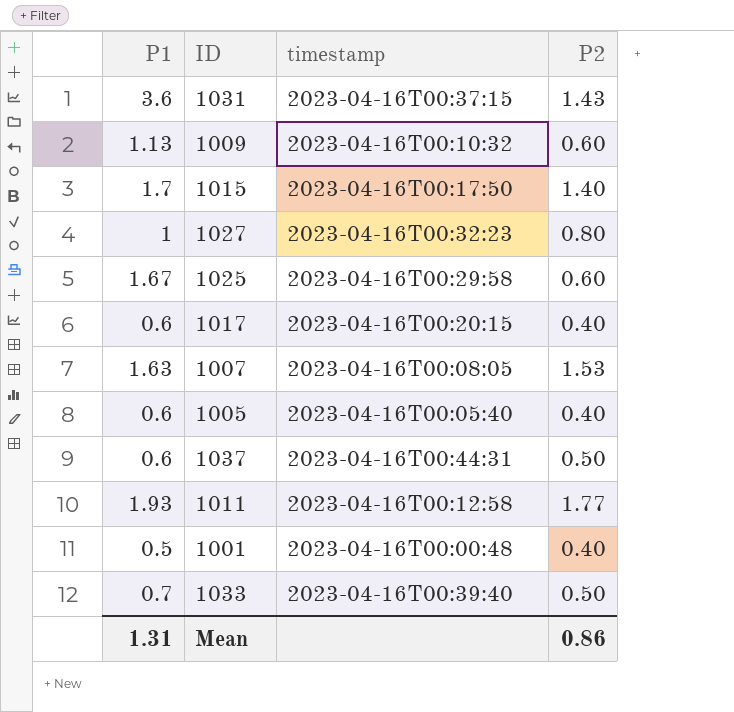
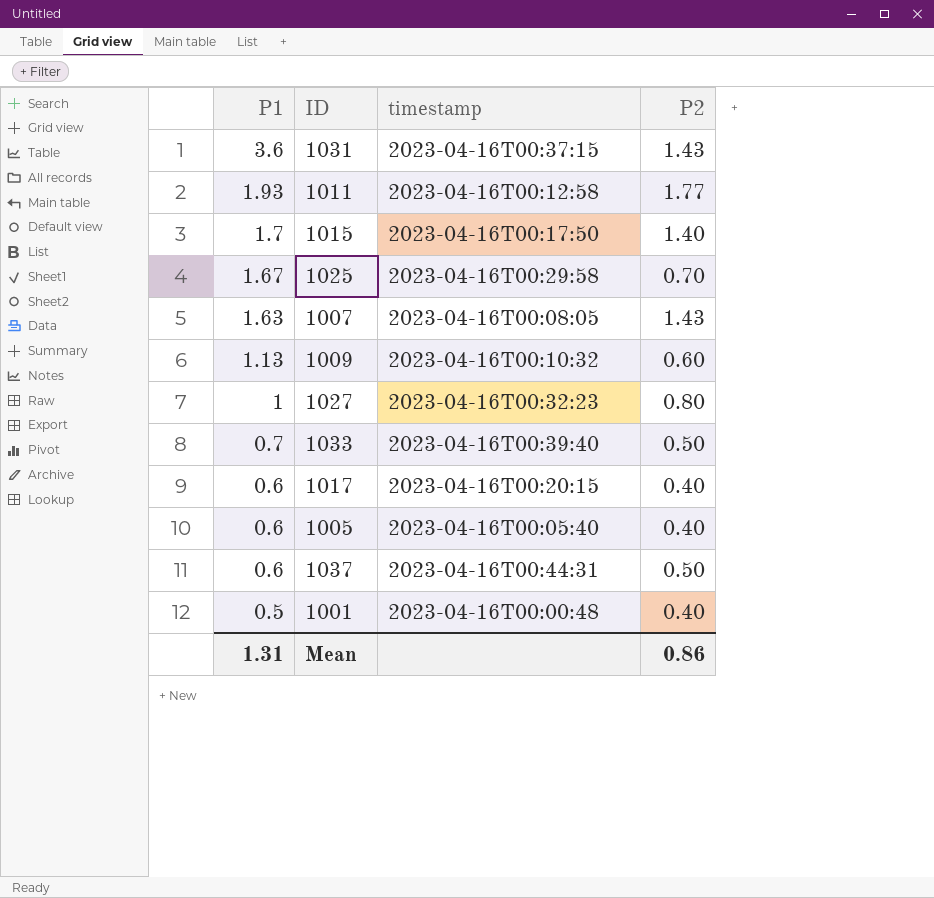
row order: none -> P1 descending
1025 | P2: 0.60 -> 0.70
1007 | P2: 1.53 -> 1.43

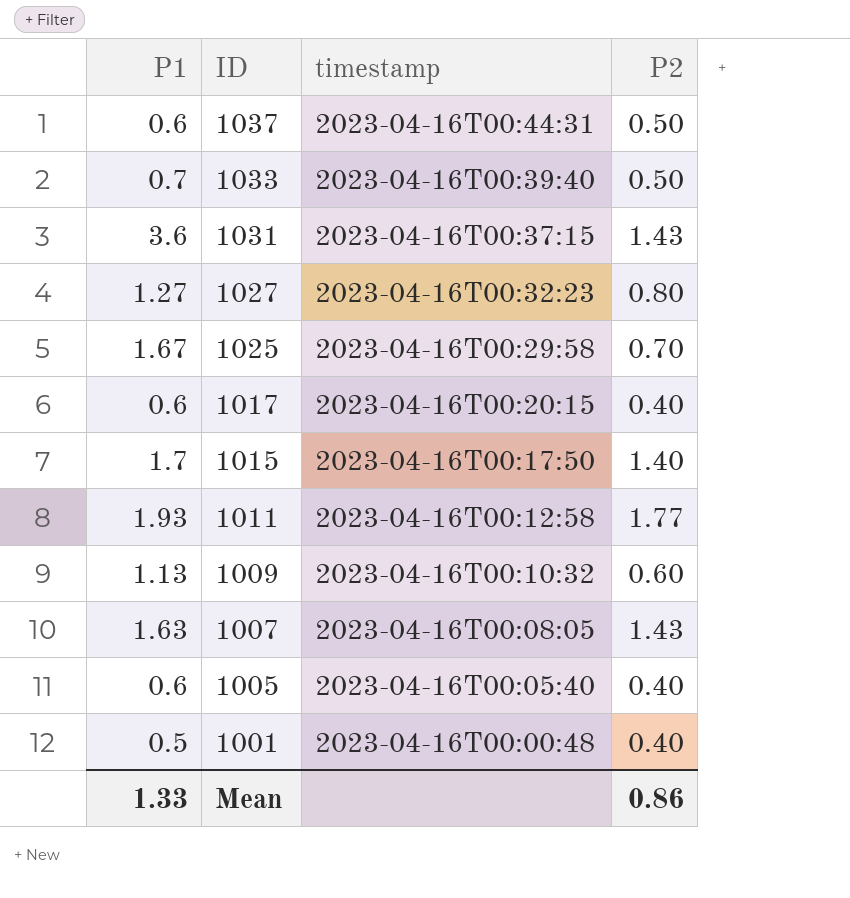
row order: P1 descending -> ID descending
1027 | P1: 1 -> 1.27
Mean | P1: 1.31 -> 1.33

